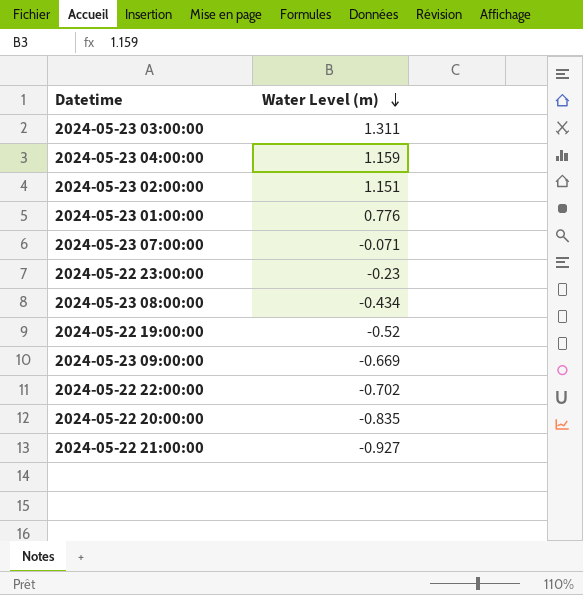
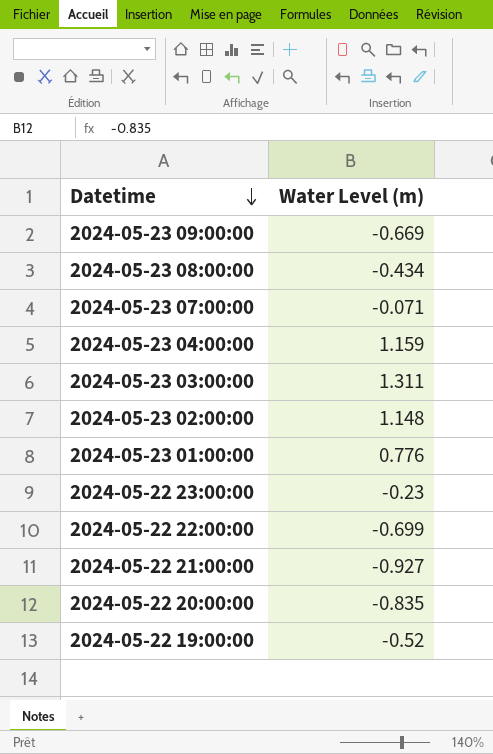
row order: Water Level (m) descending -> Datetime descending
2024-05-23 02:00:00 | Water Level (m): 1.151 -> 1.148
2024-05-22 22:00:00 | Water Level (m): -0.702 -> -0.699

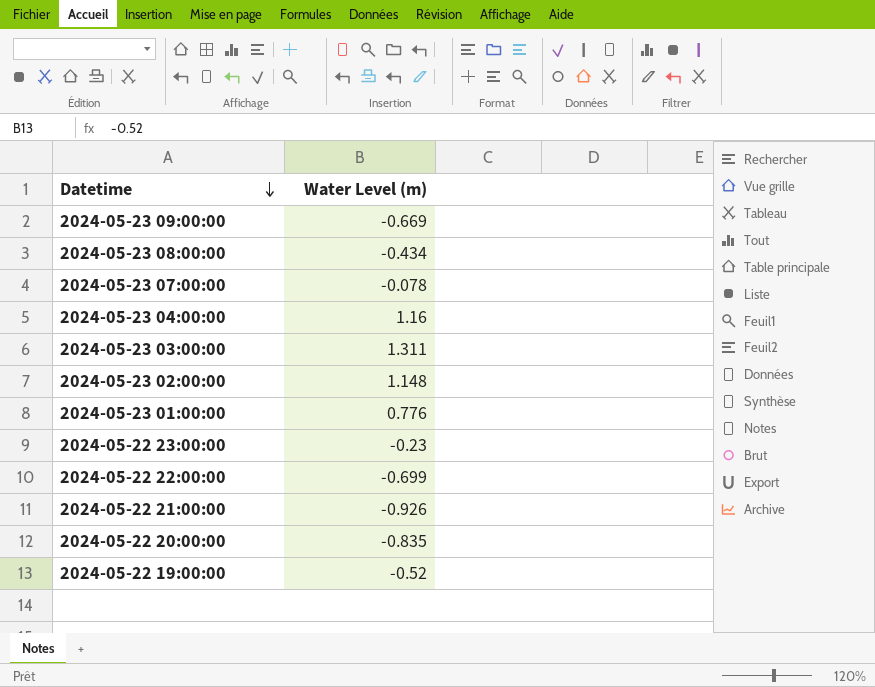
2024-05-23 07:00:00 | Water Level (m): -0.071 -> -0.078
2024-05-23 04:00:00 | Water Level (m): 1.159 -> 1.16
2024-05-22 21:00:00 | Water Level (m): -0.927 -> -0.926

